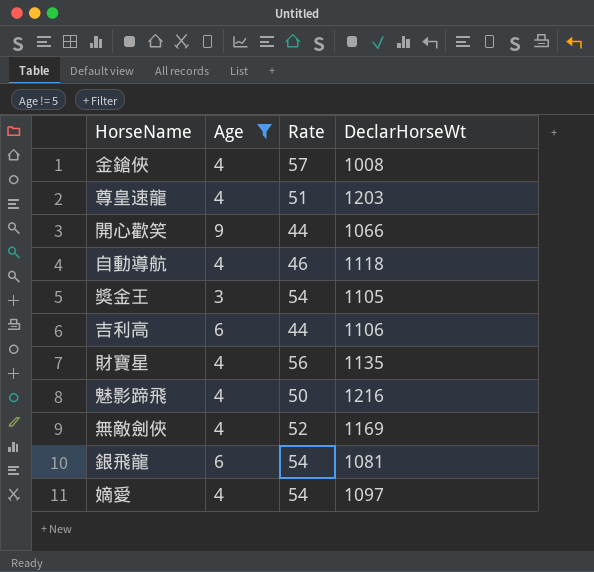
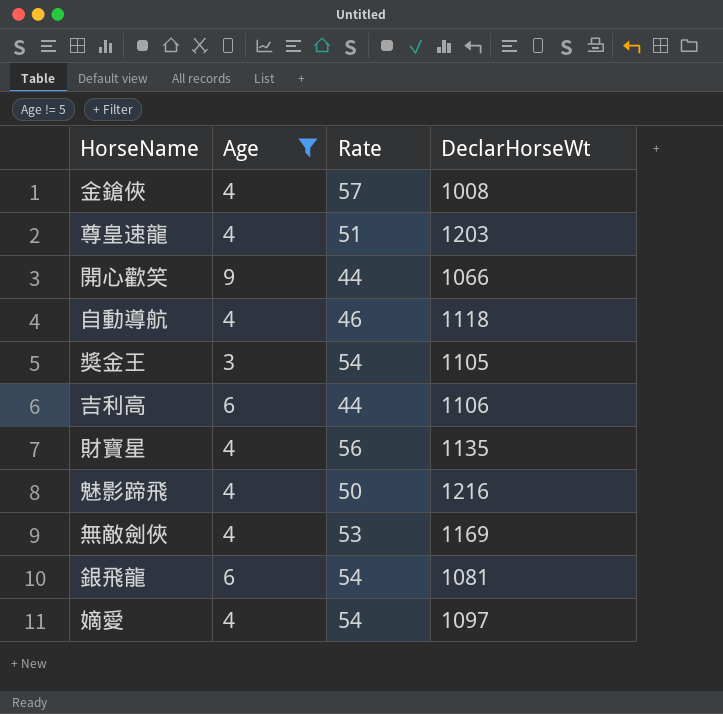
無敵劍俠 | Rate: 52 -> 53

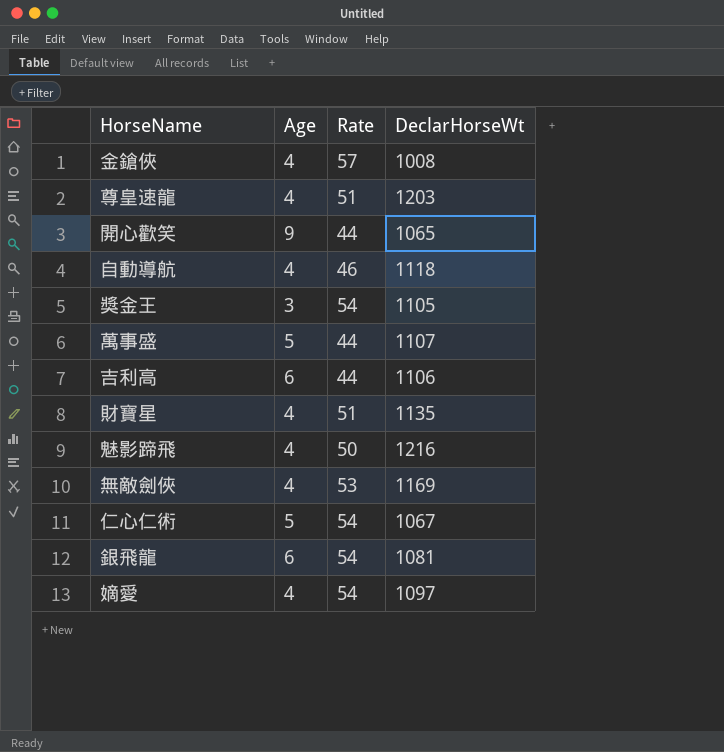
filter: Age != 5 -> none
開心歡笑 | DeclarHorseWt: 1066 -> 1065
財寶星 | Rate: 56 -> 51

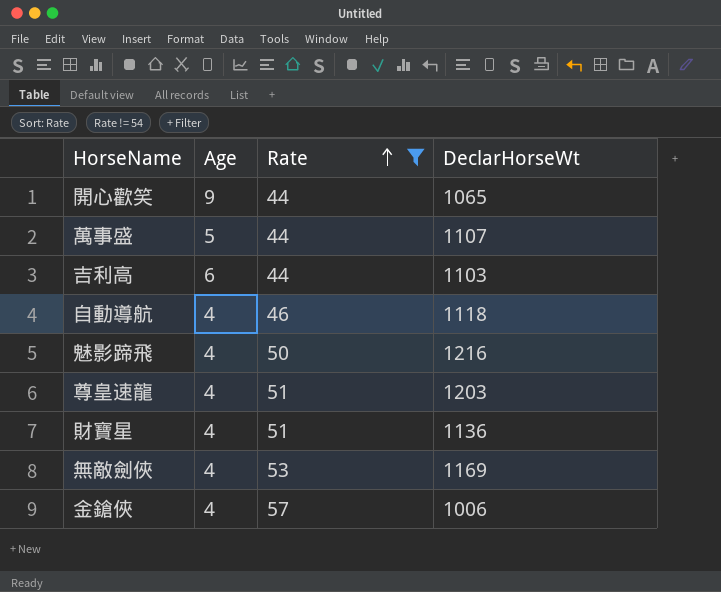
filter: none -> Rate != 54
row order: none -> Rate ascending
吉利高 | DeclarHorseWt: 1106 -> 1103
財寶星 | DeclarHorseWt: 1135 -> 1136
金鎗俠 | DeclarHorseWt: 1008 -> 1006

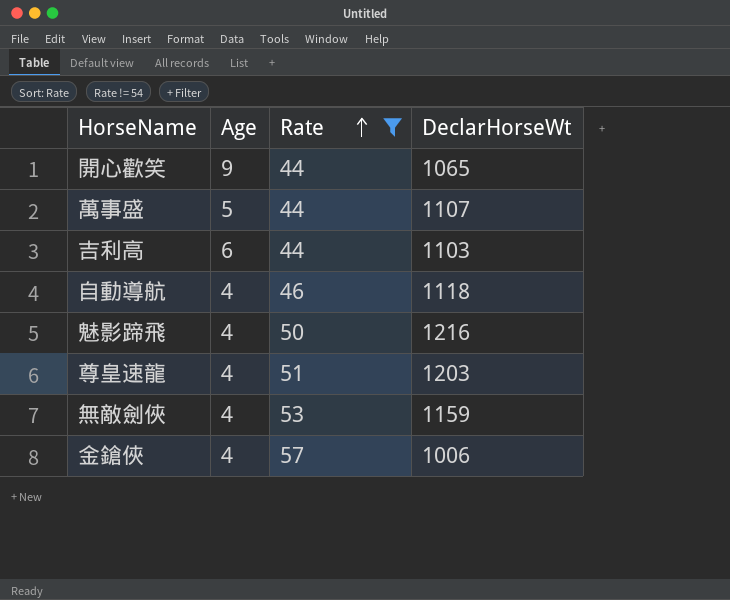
row 財寶星: 4 | 51 | 1136 -> none
無敵劍俠 | DeclarHorseWt: 1169 -> 1159

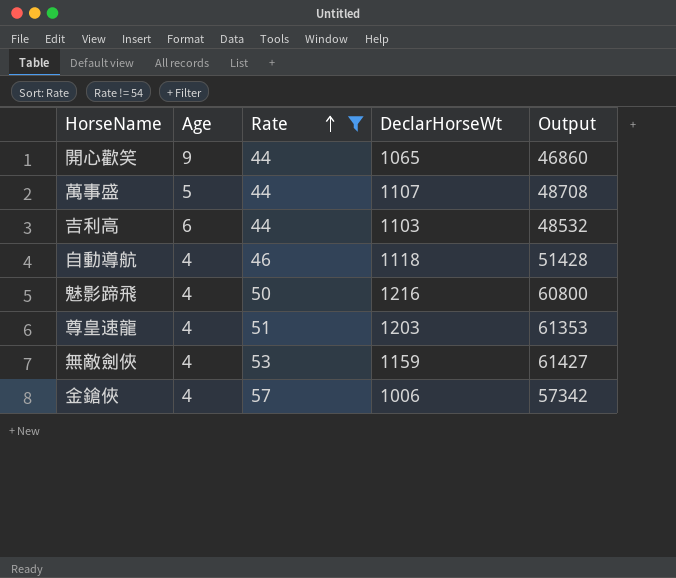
column Output | formula: none -> [Rate] * [DeclarHorseWt]

